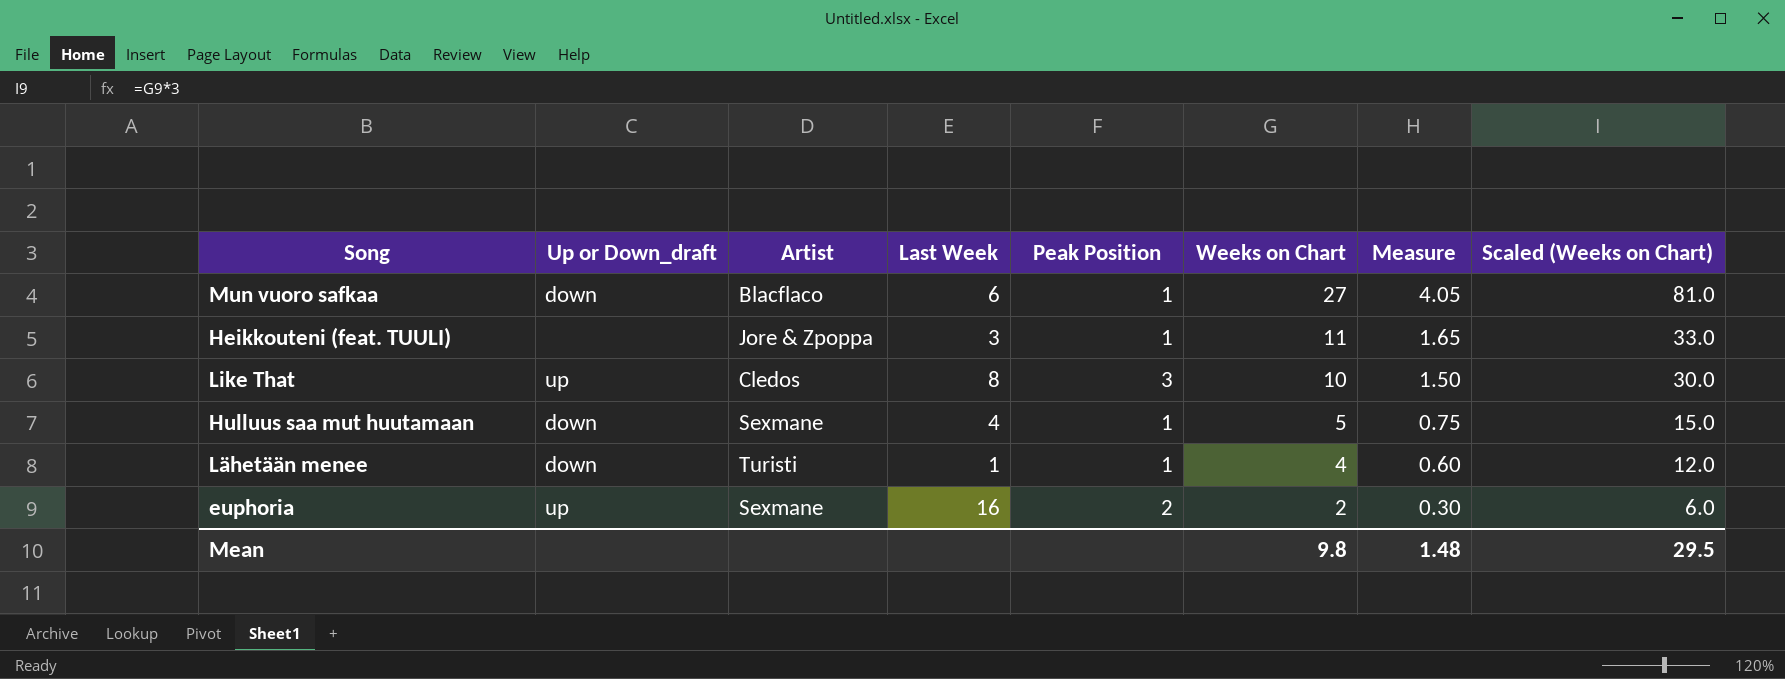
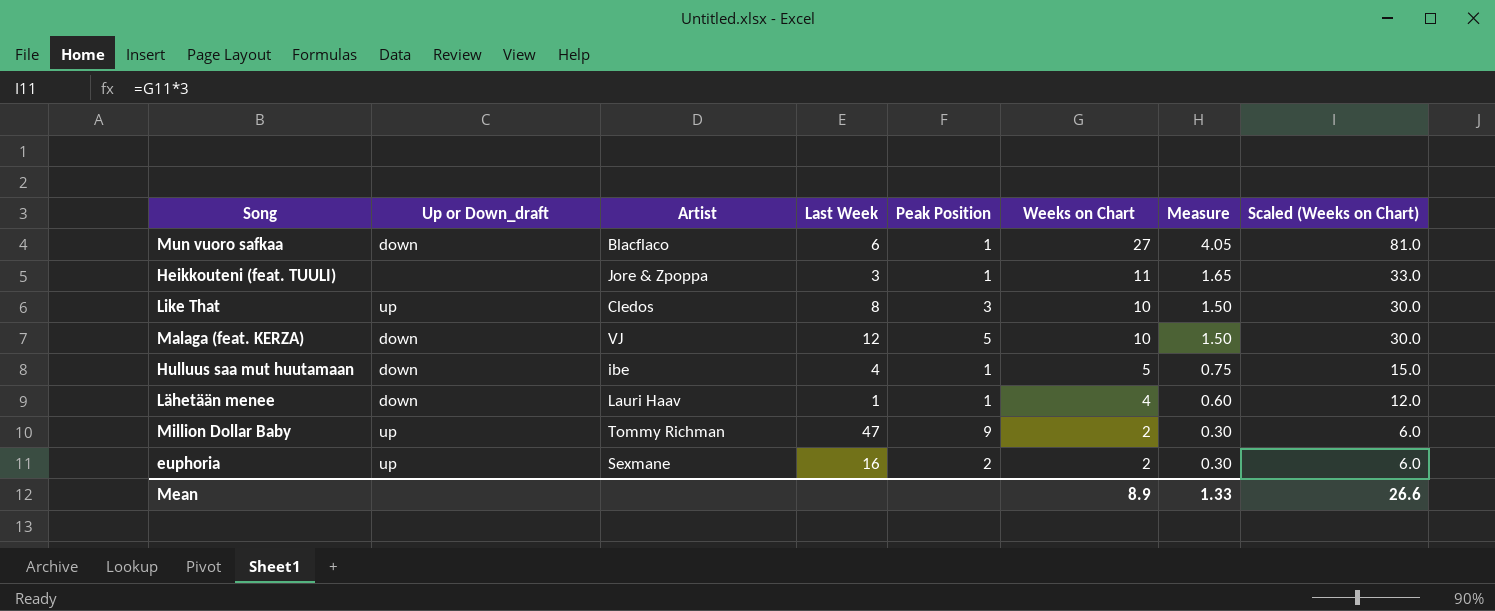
row Malaga (feat. KERZA): none -> down | VJ | 12 | 5 | 10 | 1.50 | 30.0
Hulluus saa mut huutamaan | Artist: Sexmane -> ibe
Lähetään menee | Artist: Turisti -> Lauri Haav
row Million Dollar Baby: none -> up | Tommy Richman | 47 | 9 | 2 | 0.30 | 6.0
Mean | Weeks on Chart: 9.8 -> 8.9
Mean | Measure: 1.48 -> 1.33
Mean | Scaled (Weeks on Chart): 29.5 -> 26.6

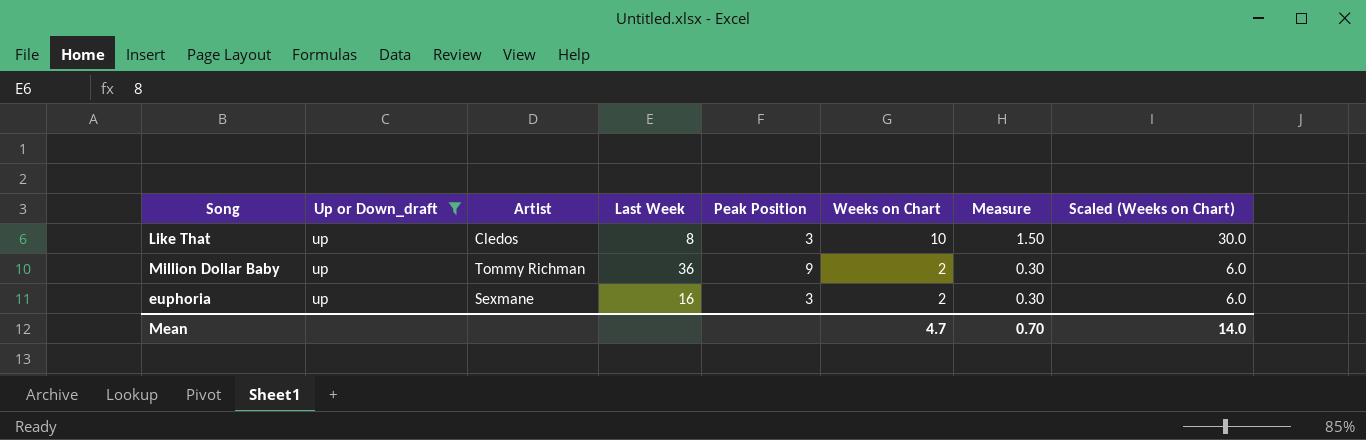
filter: none -> Up or Down_draft = up
Million Dollar Baby | Last Week: 47 -> 36
euphoria | Peak Position: 2 -> 3
Mean | Weeks on Chart: 8.9 -> 4.7
Mean | Measure: 1.33 -> 0.70
Mean | Scaled (Weeks on Chart): 26.6 -> 14.0

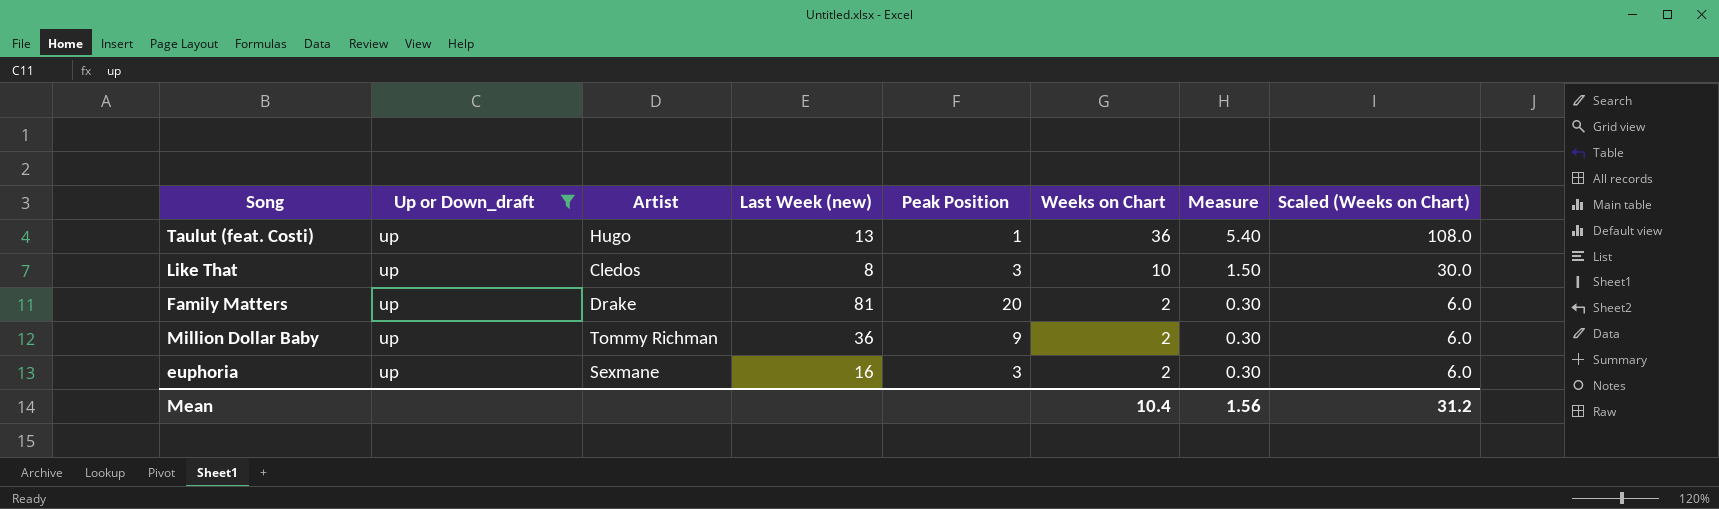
column name: Last Week -> Last Week (new)
row Taulut (feat. Costi): none -> up | Hugo | 13 | 1 | 36 | 5.40 | 108.0
row Family Matters: none -> up | Drake | 81 | 20 | 2 | 0.30 | 6.0
Mean | Weeks on Chart: 4.7 -> 10.4
Mean | Measure: 0.70 -> 1.56
Mean | Scaled (Weeks on Chart): 14.0 -> 31.2

